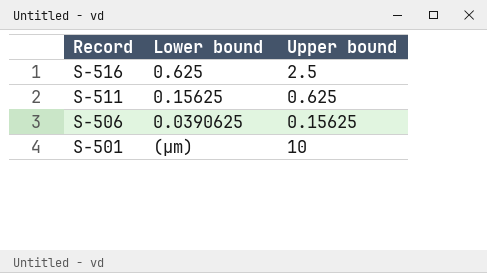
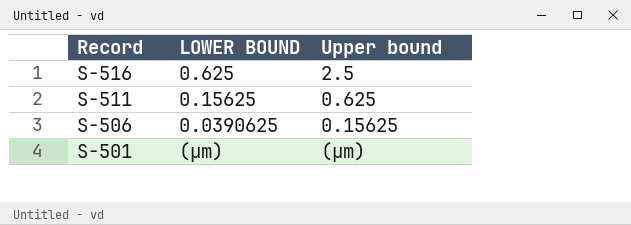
column name: Lower bound -> LOWER BOUND
S-501 | Upper bound: 10 -> (µm)

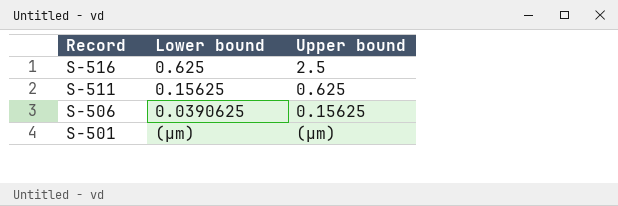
column name: LOWER BOUND -> Lower bound

